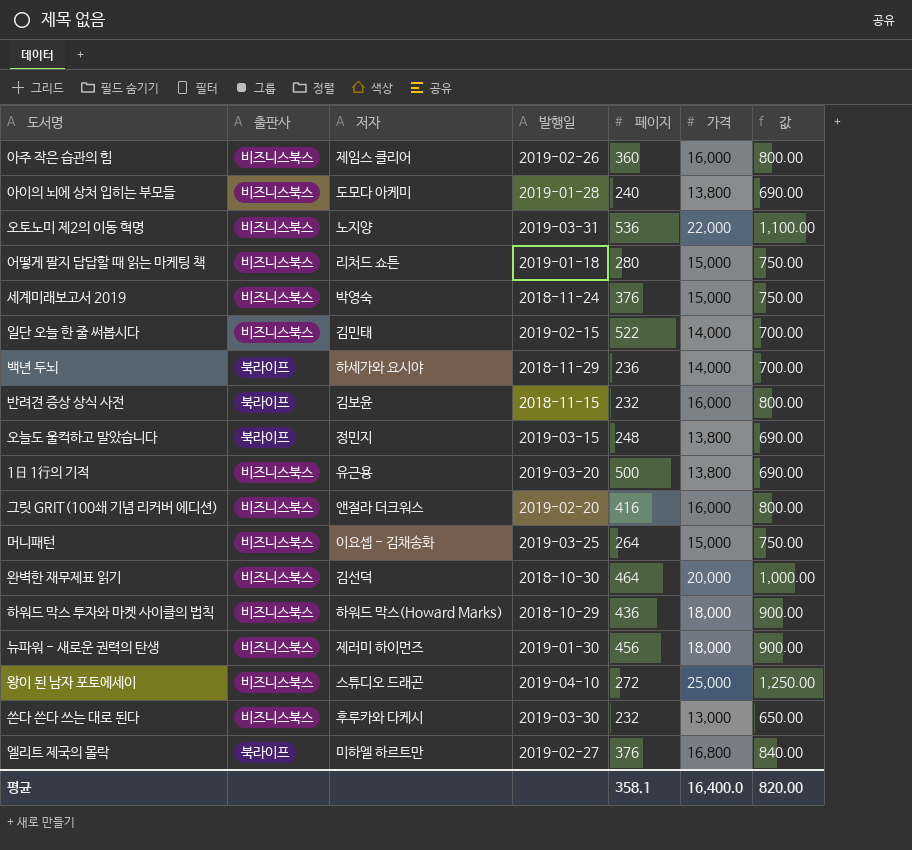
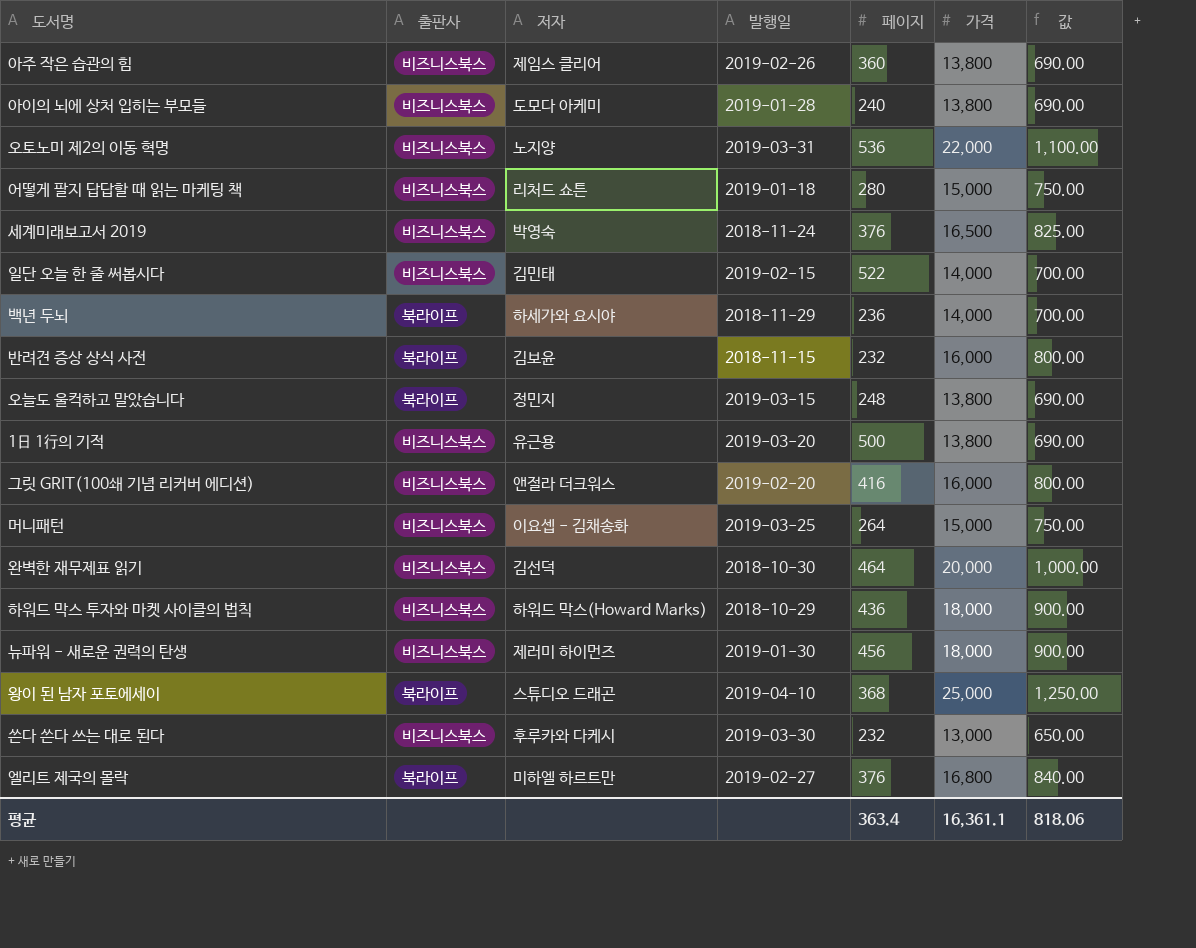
아주 작은 습관의 힘 | 가격: 16,000 -> 13,800
아주 작은 습관의 힘 | 값: 800.00 -> 690.00
세계미래보고서 2019 | 가격: 15,000 -> 16,500
세계미래보고서 2019 | 값: 750.00 -> 825.00
왕이 된 남자 포토에세이 | 출판사: 비즈니스북스 -> 북라이프
왕이 된 남자 포토에세이 | 페이지: 272 -> 368
평균 | 페이지: 358.1 -> 363.4
평균 | 가격: 16,400.0 -> 16,361.1
평균 | 값: 820.00 -> 818.06

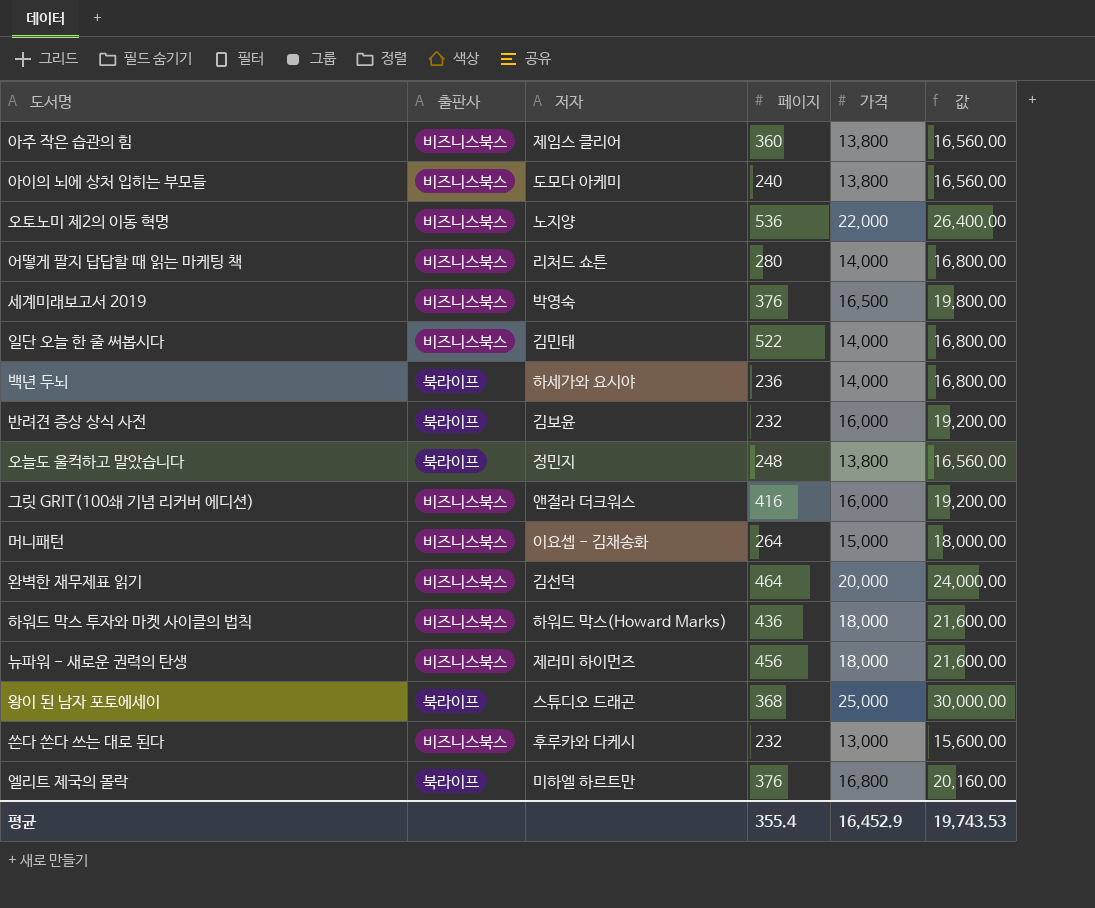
column 발행일 | position: 4 -> none
column 값 | formula: [가격] * 0.05 -> [가격] * 1.2
row 1日 1行의 기적: 비즈니스북스 | 유근용 | 2019-03-20 | 500 | 13,800 | 690.00 -> none
어떻게 팔지 답답할 때 읽는 마케팅 책 | 가격: 15,000 -> 14,000
평균 | 페이지: 363.4 -> 355.4
평균 | 가격: 16,361.1 -> 16,452.9
평균 | 값: 818.06 -> 19,743.53

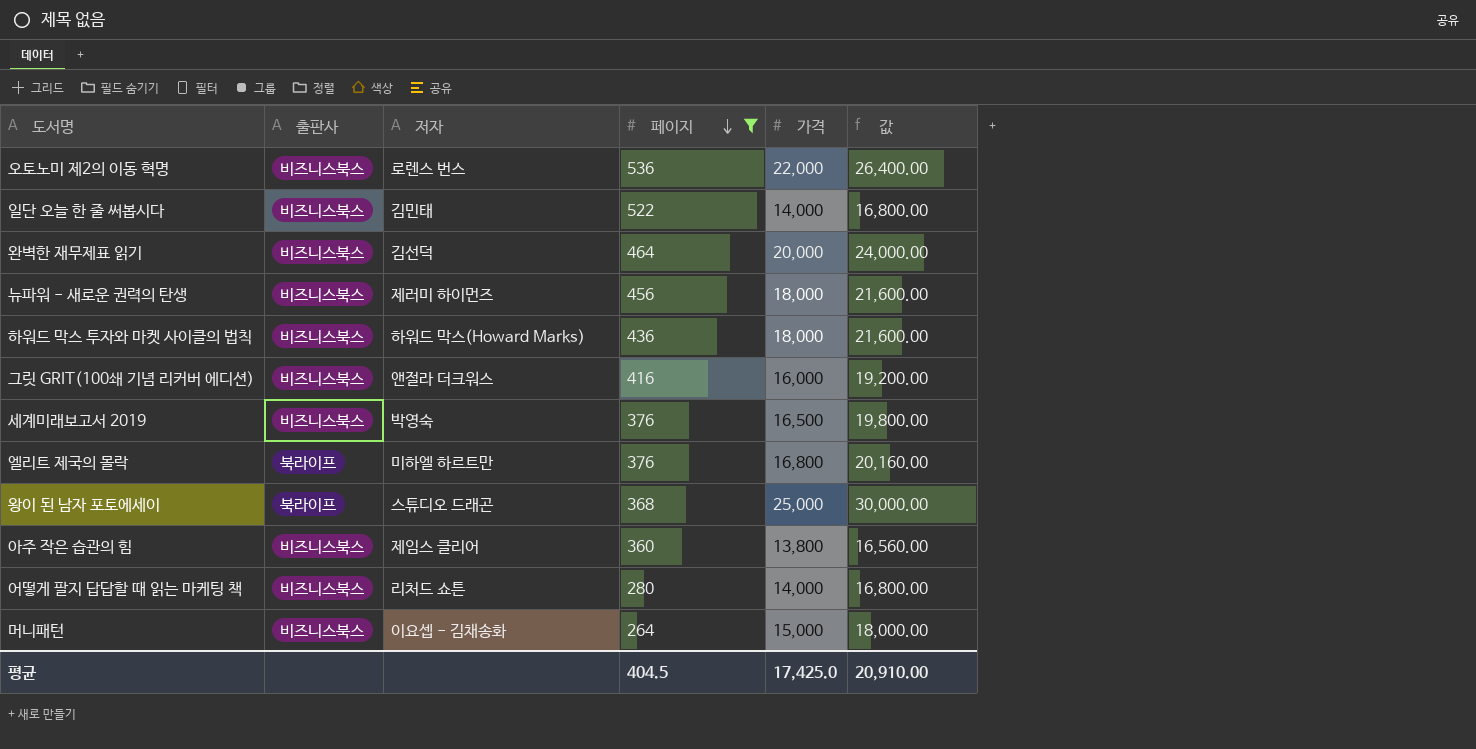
filter: none -> 페이지 >= 264
row order: none -> 페이지 descending
오토노미 제2의 이동 혁명 | 저자: 노지양 -> 로렌스 번스
평균 | 페이지: 355.4 -> 404.5
평균 | 가격: 16,452.9 -> 17,425.0
평균 | 값: 19,743.53 -> 20,910.00

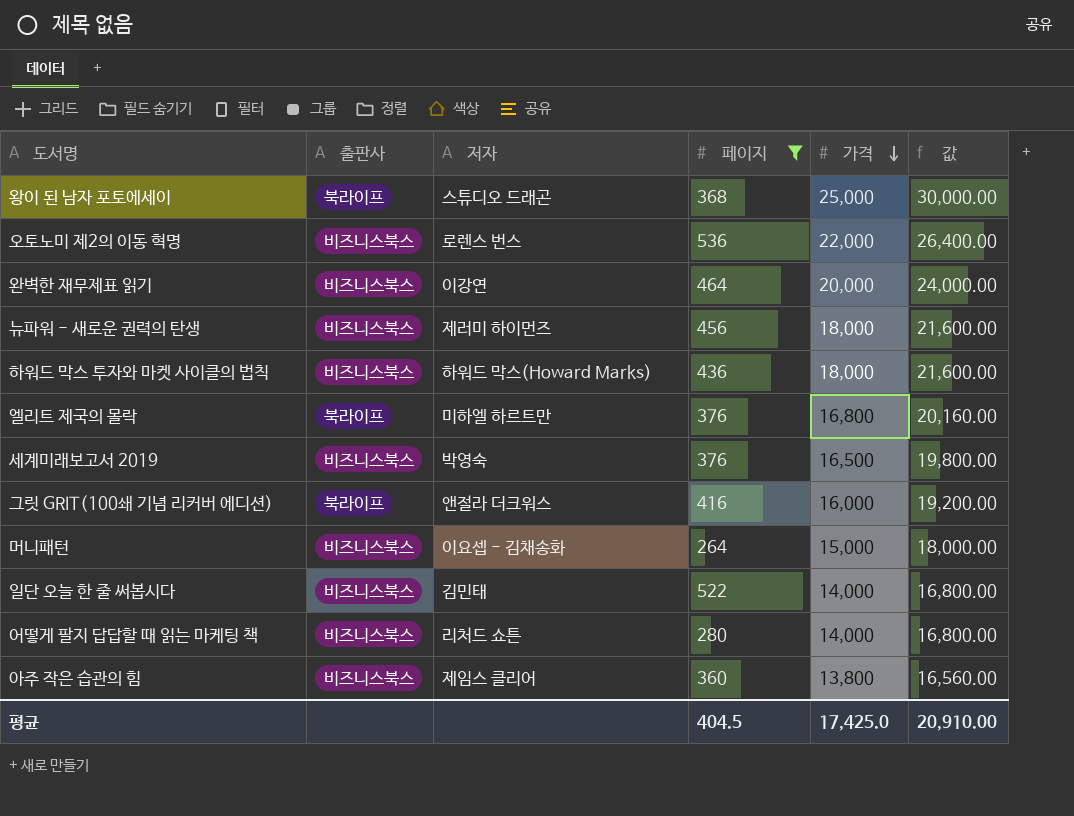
row order: 페이지 descending -> 가격 descending
완벽한 재무제표 읽기 | 저자: 김선덕 -> 이강연
그릿 GRIT(100쇄 기념 리커버 에디션) | 출판사: 비즈니스북스 -> 북라이프

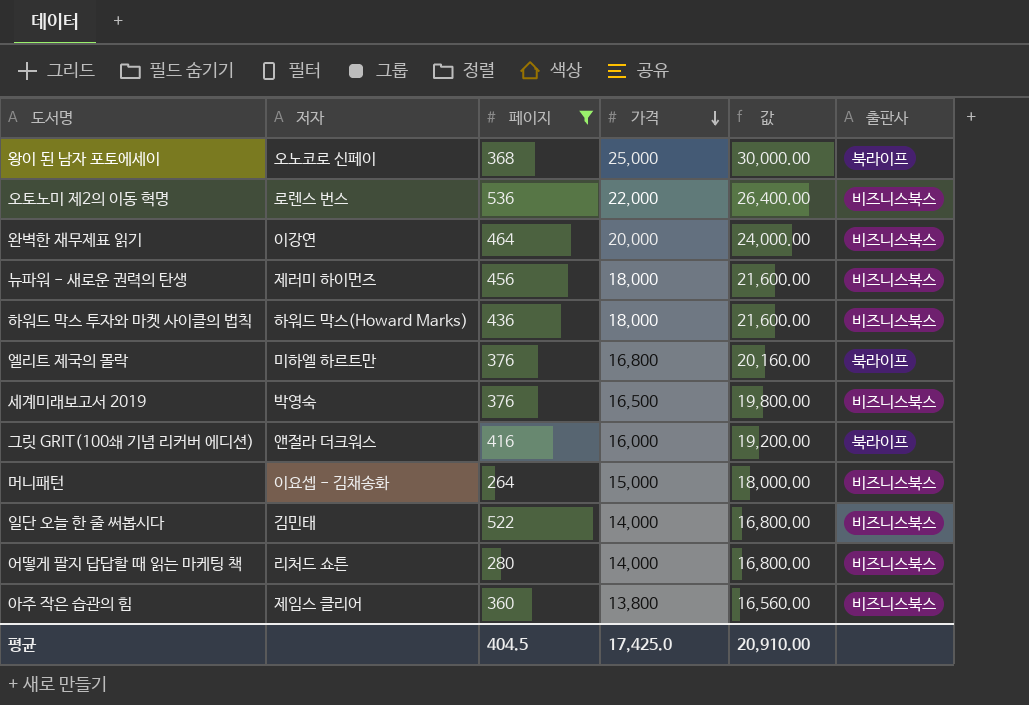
column 출판사 | position: 2 -> 6
왕이 된 남자 포토에세이 | 저자: 스튜디오 드래곤 -> 오노코로 신페이

